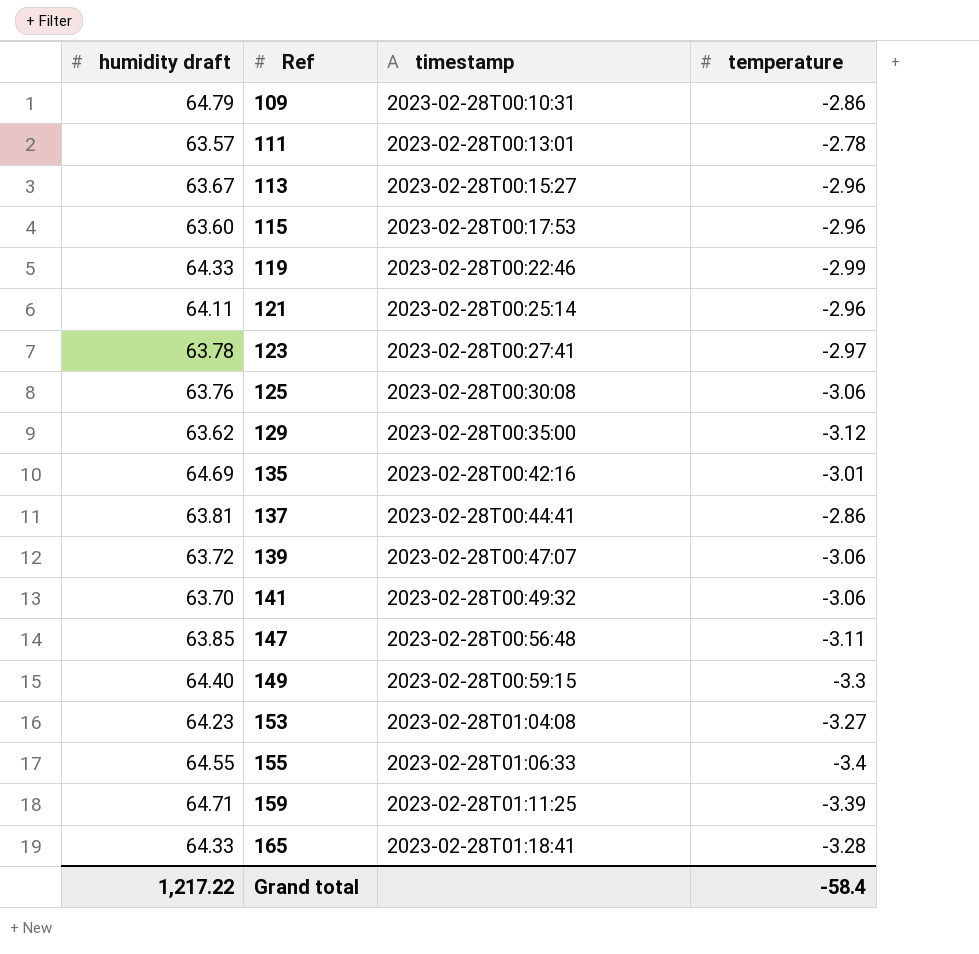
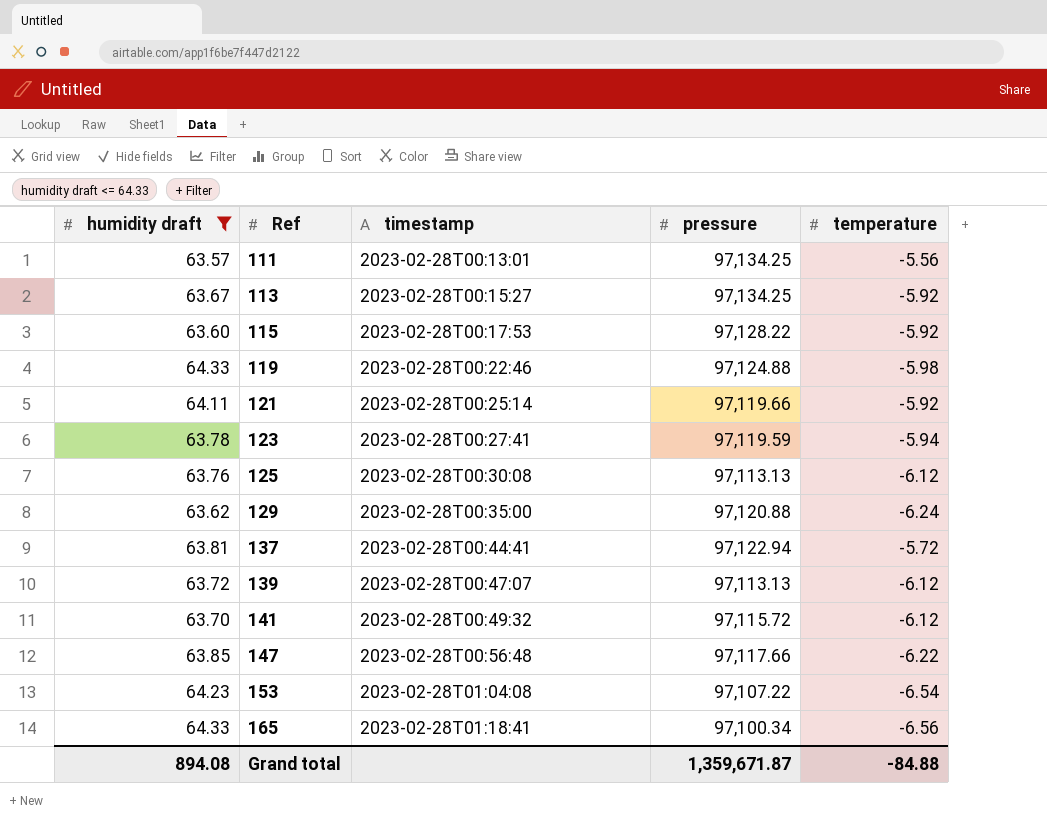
filter: none -> humidity draft <= 64.33
column pressure | position: none -> 4
111 | temperature: -2.78 -> -5.56
113 | temperature: -2.96 -> -5.92
115 | temperature: -2.96 -> -5.92
119 | temperature: -2.99 -> -5.98
121 | temperature: -2.96 -> -5.92
123 | temperature: -2.97 -> -5.94
125 | temperature: -3.06 -> -6.12
129 | temperature: -3.12 -> -6.24
137 | temperature: -2.86 -> -5.72
139 | temperature: -3.06 -> -6.12
141 | temperature: -3.06 -> -6.12
147 | temperature: -3.11 -> -6.22
153 | temperature: -3.27 -> -6.54
165 | temperature: -3.28 -> -6.56
Grand total | humidity draft: 1,217.22 -> 894.08
Grand total | temperature: -58.4 -> -84.88

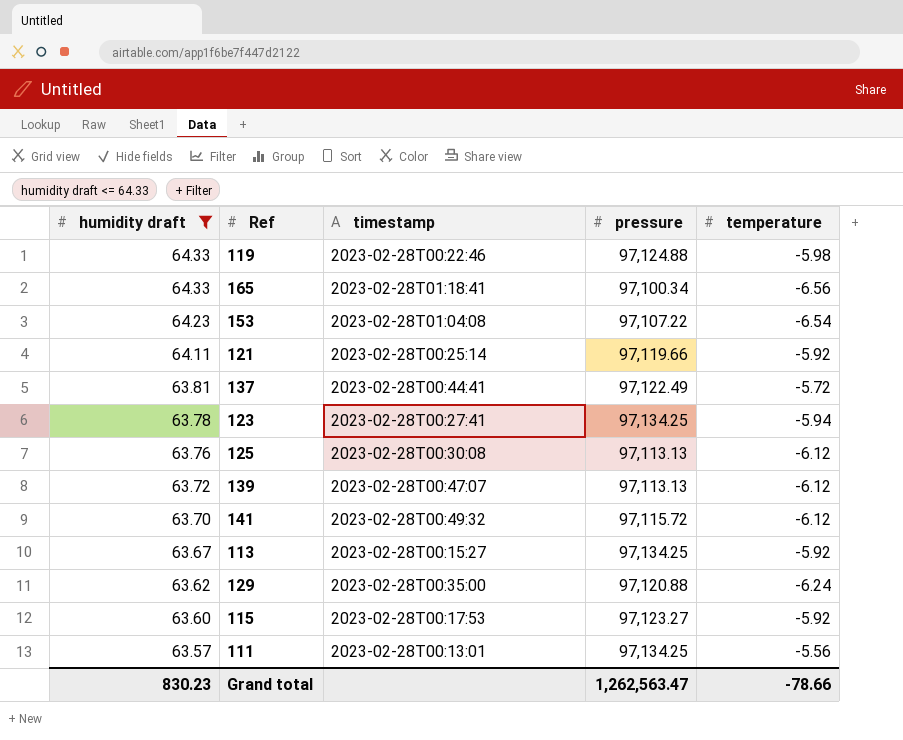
row order: Ref ascending -> humidity draft descending
row 147: 63.85 | 2023-02-28T00:56:48 | 97,117.66 | -6.22 -> none
137 | pressure: 97,122.94 -> 97,122.49
123 | pressure: 97,119.59 -> 97,134.25
115 | pressure: 97,128.22 -> 97,123.27
Grand total | humidity draft: 894.08 -> 830.23
Grand total | pressure: 1,359,671.87 -> 1,262,563.47
Grand total | temperature: -84.88 -> -78.66

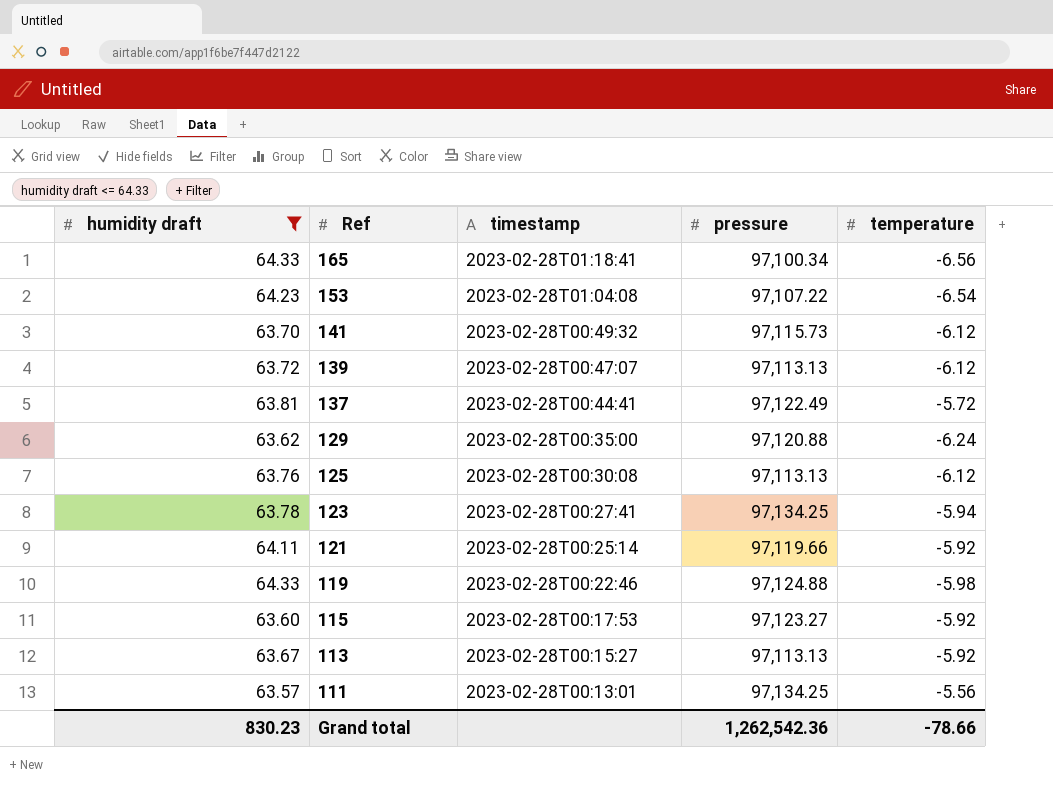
row order: humidity draft descending -> Ref descending
141 | pressure: 97,115.72 -> 97,115.73
113 | pressure: 97,134.25 -> 97,113.13
Grand total | pressure: 1,262,563.47 -> 1,262,542.36

